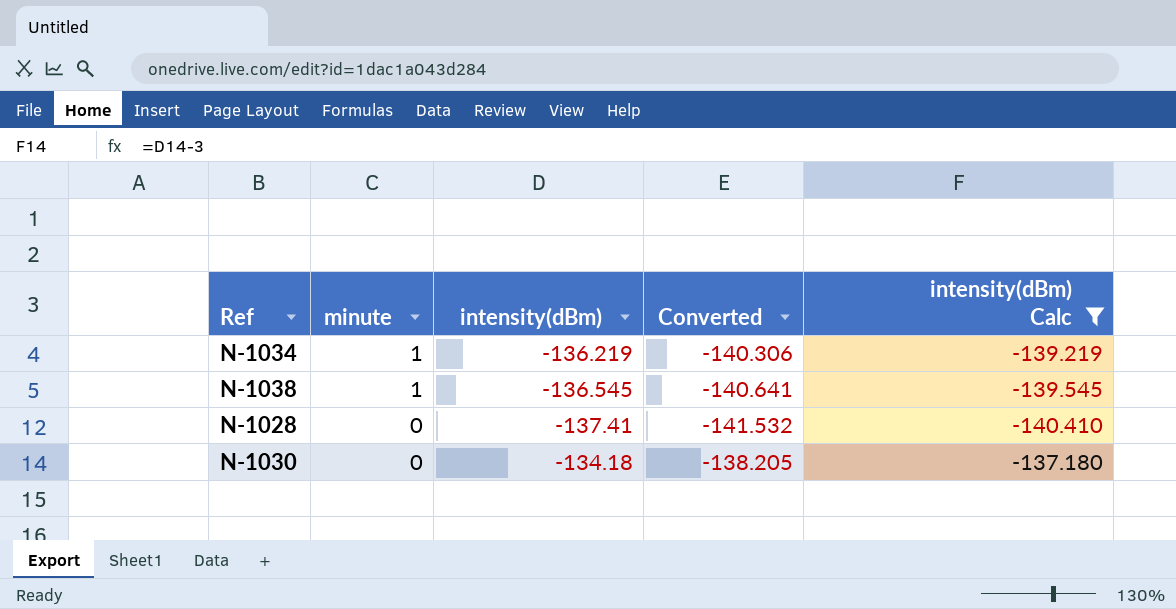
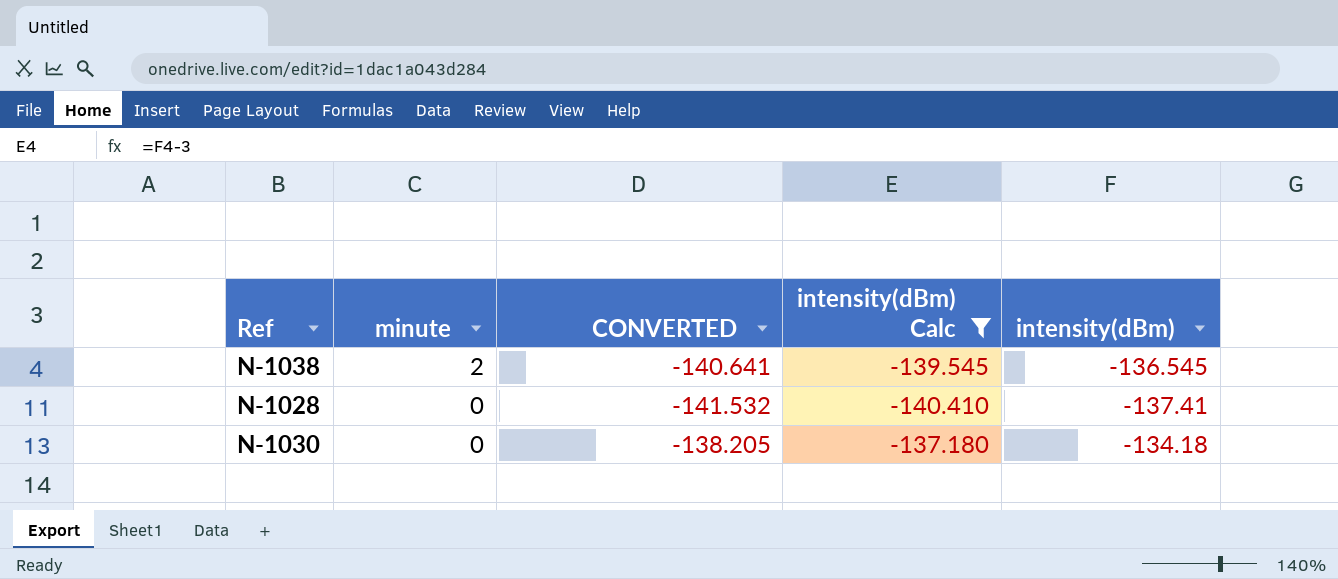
column name: Converted -> CONVERTED
column intensity(dBm) | position: 3 -> 5
row N-1034: 1 | -136.219 | -140.306 | -139.219 -> none
N-1038 | minute: 1 -> 2

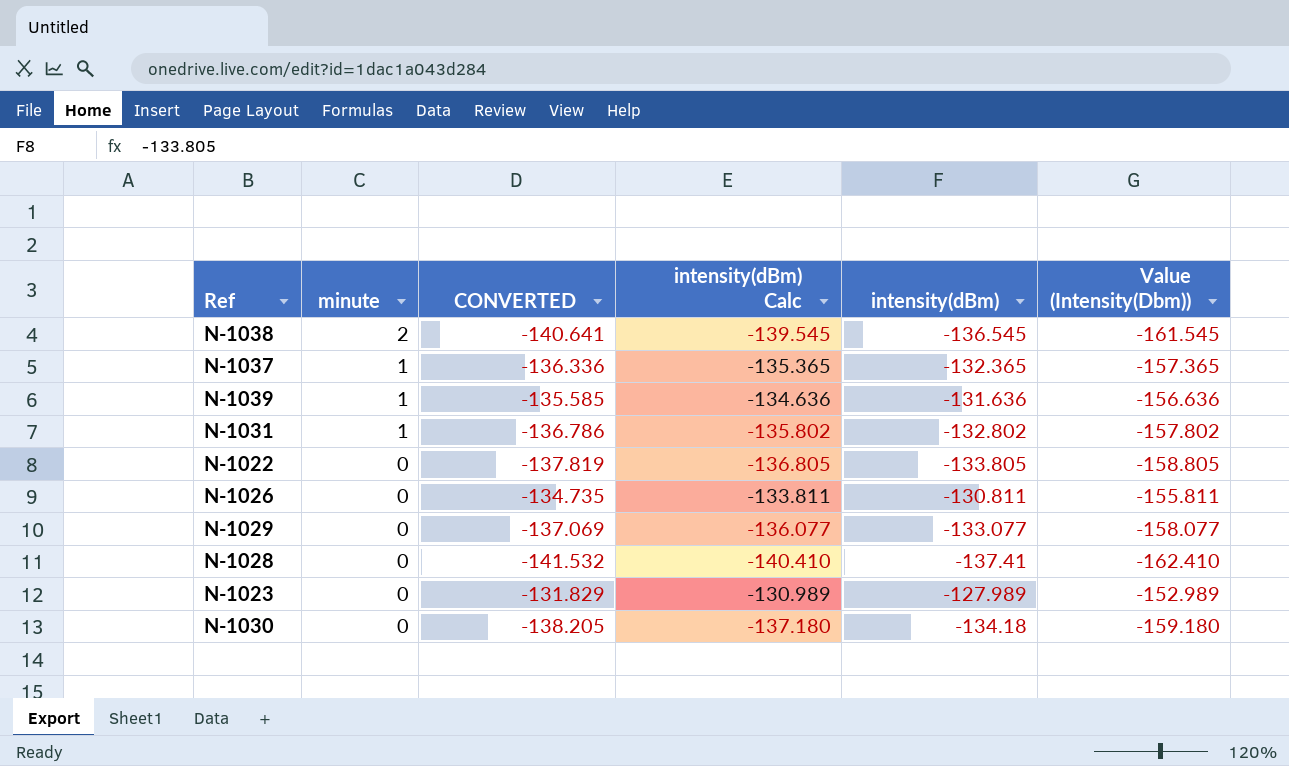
filter: intensity(dBm) Calc <= -137.180 -> none
column Value (Intensity(Dbm)) | formula: none -> [intensity(dBm)] - 25

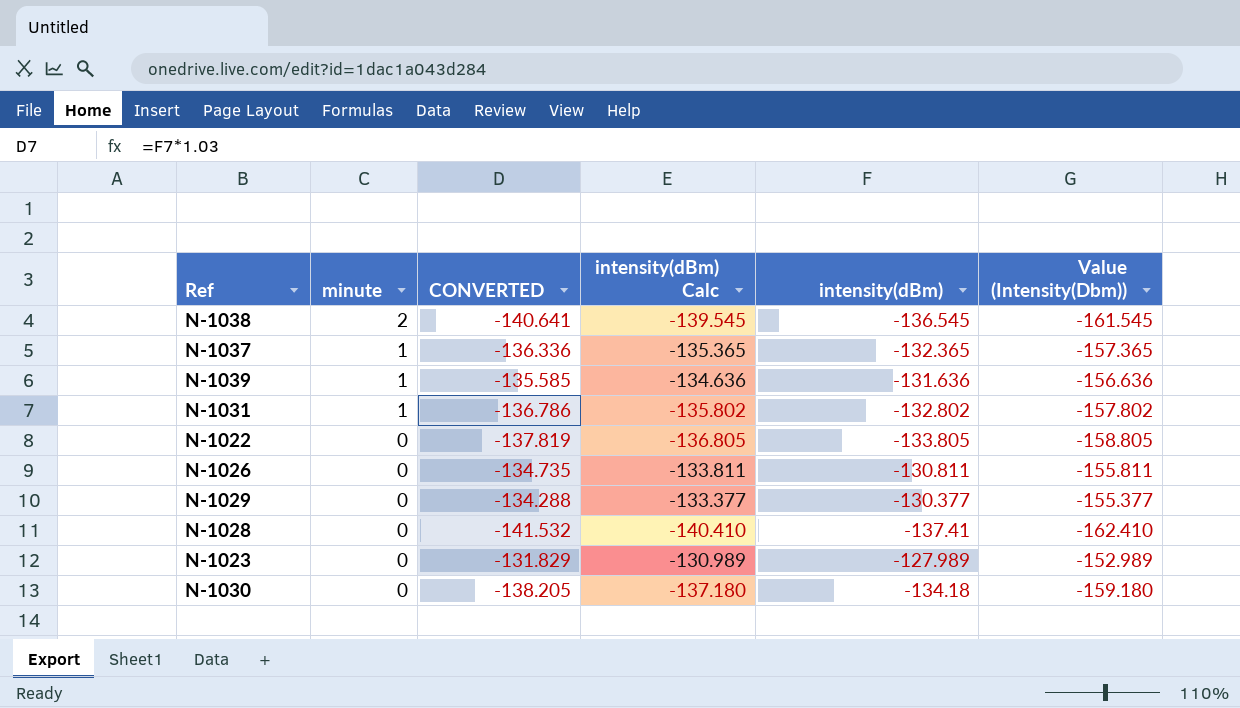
N-1029 | CONVERTED: -137.069 -> -134.288
N-1029 | intensity(dBm) Calc: -136.077 -> -133.377
N-1029 | intensity(dBm): -133.077 -> -130.377
N-1029 | Value (Intensity(Dbm)): -158.077 -> -155.377

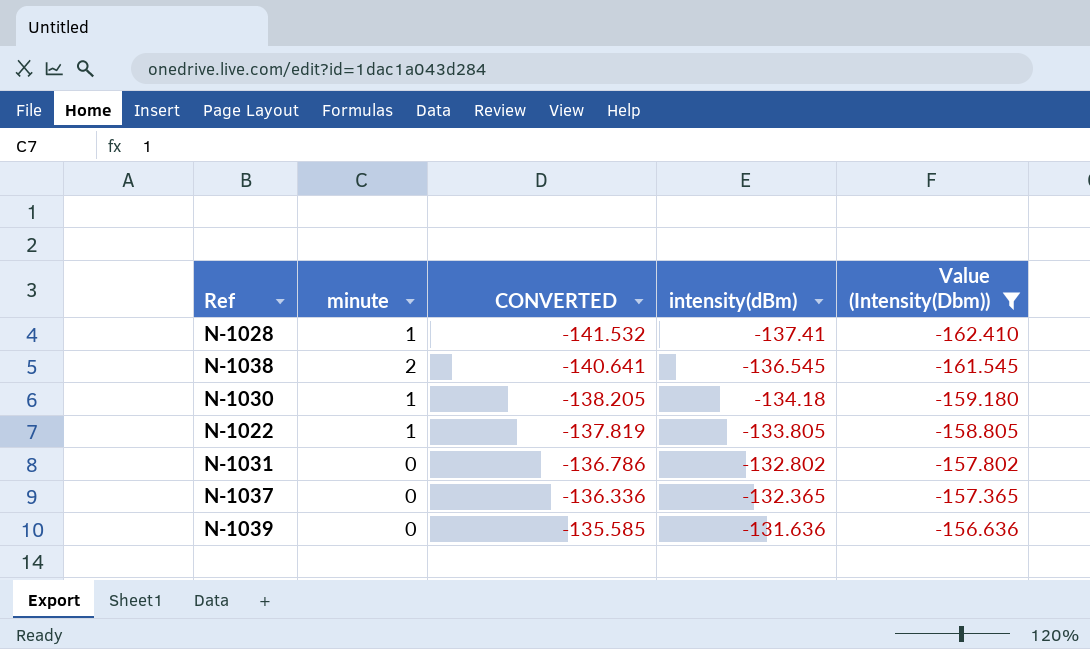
filter: none -> Value (Intensity(Dbm)) <= -156.636
row order: minute descending -> CONVERTED ascending
column intensity(dBm) Calc | formula: [intensity(dBm)] - 3 -> none
N-1028 | minute: 0 -> 1
N-1030 | minute: 0 -> 1
N-1022 | minute: 0 -> 1
N-1031 | minute: 1 -> 0
N-1037 | minute: 1 -> 0
N-1039 | minute: 1 -> 0

